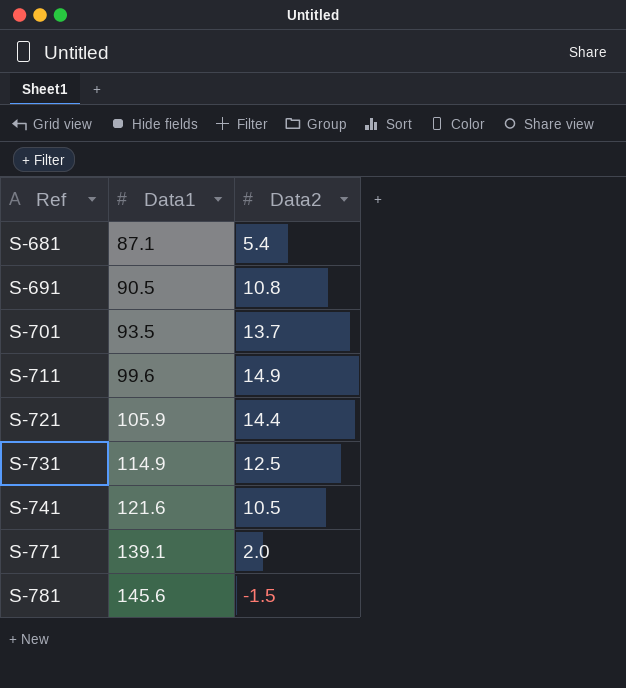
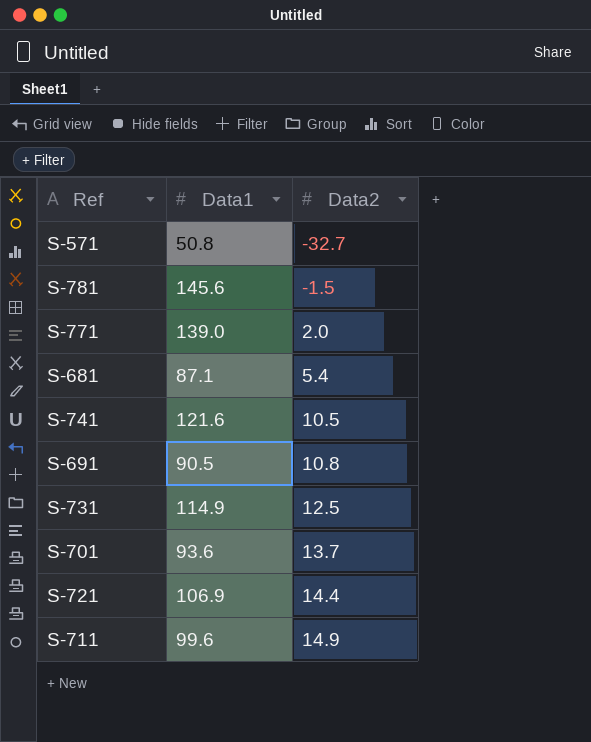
row order: Ref ascending -> Data2 ascending
row S-571: none -> 50.8 | -32.7
S-771 | Data1: 139.1 -> 139.0
S-701 | Data1: 93.5 -> 93.6
S-721 | Data1: 105.9 -> 106.9

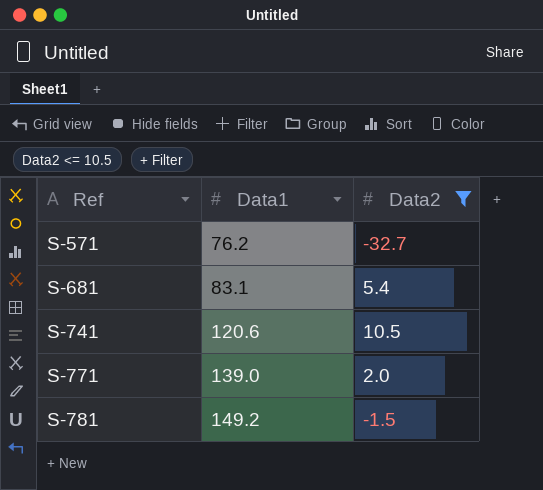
filter: none -> Data2 <= 10.5
row order: Data2 ascending -> Ref ascending
S-571 | Data1: 50.8 -> 76.2
S-681 | Data1: 87.1 -> 83.1
S-741 | Data1: 121.6 -> 120.6
S-781 | Data1: 145.6 -> 149.2

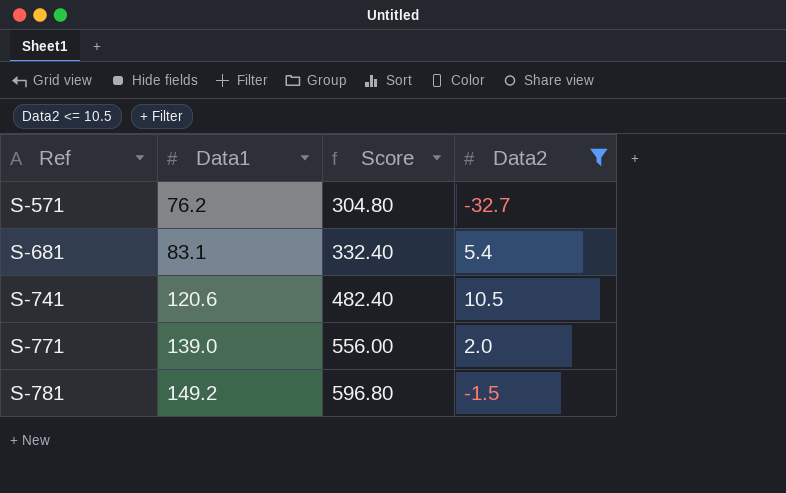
column Score | formula: none -> [Data1] * 4

